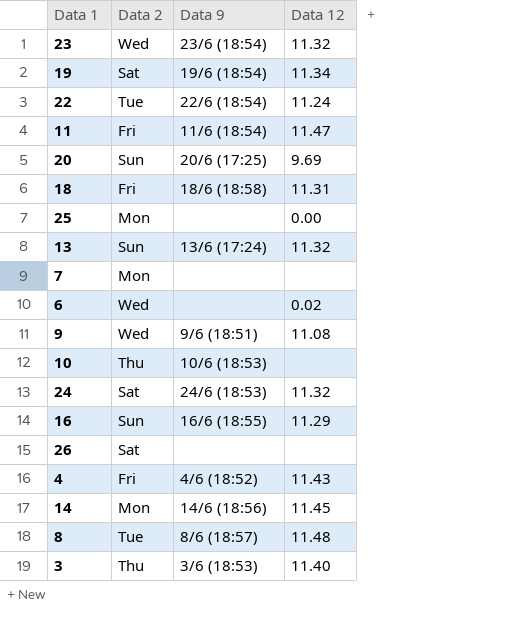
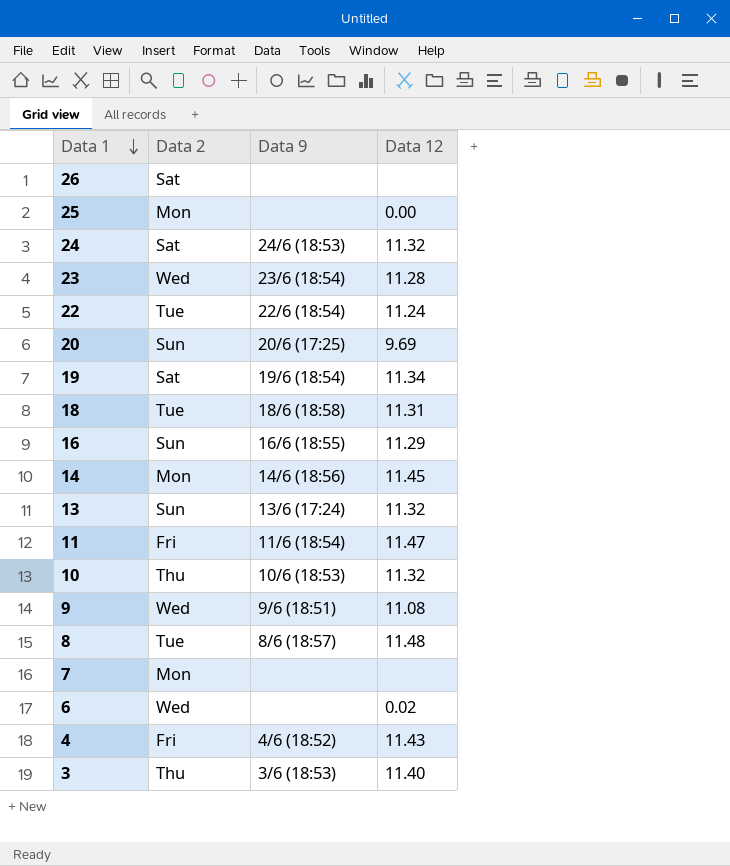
row order: none -> Data 1 descending
23 | Data 12: 11.32 -> 11.28
18 | Data 2: Fri -> Tue
10 | Data 12: none -> 11.32

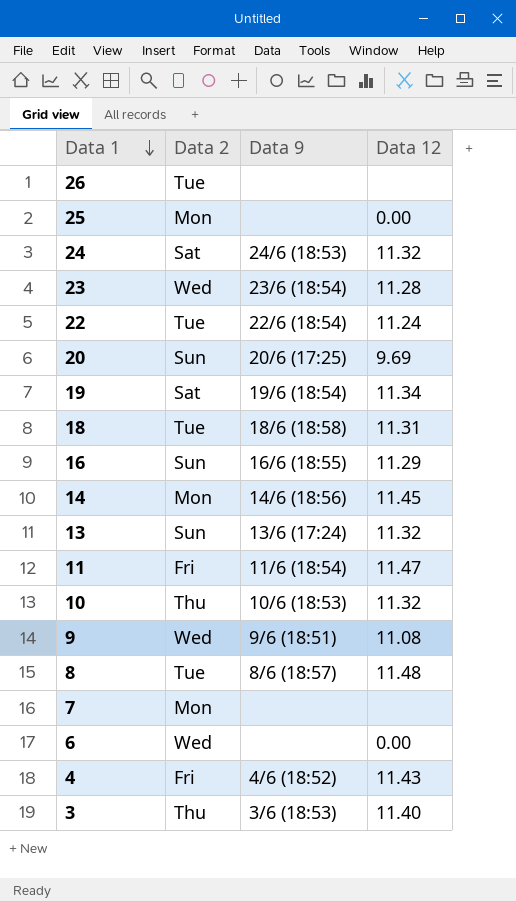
26 | Data 2: Sat -> Tue
6 | Data 12: 0.02 -> 0.00

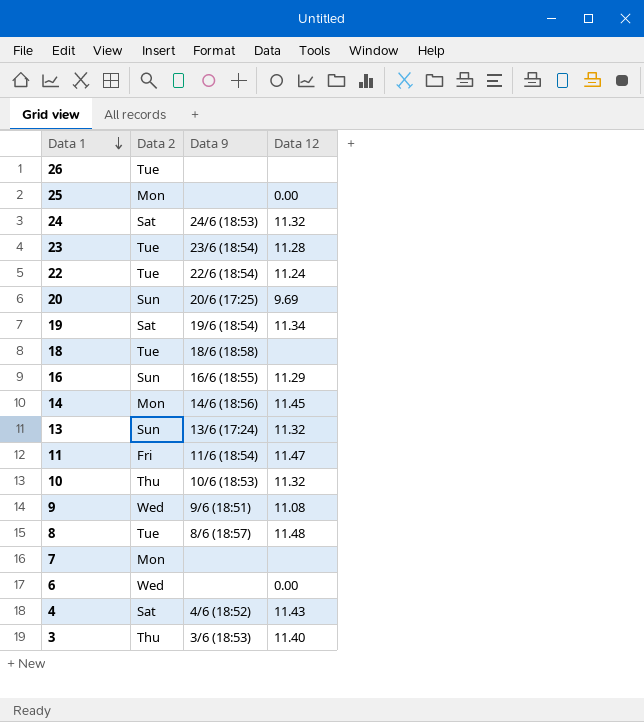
23 | Data 2: Wed -> Tue
18 | Data 12: 11.31 -> none
4 | Data 2: Fri -> Sat

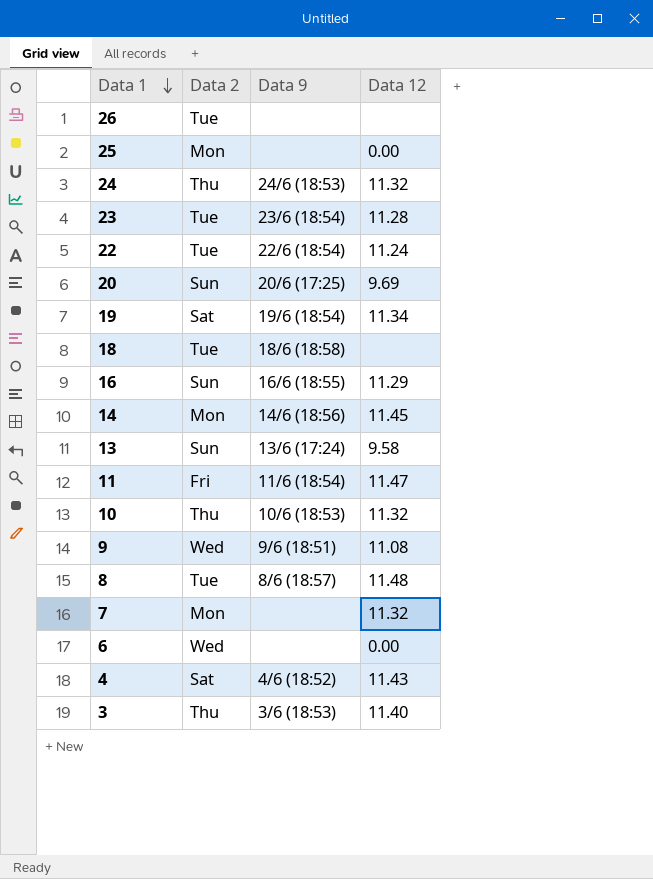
24 | Data 2: Sat -> Thu
13 | Data 12: 11.32 -> 9.58
7 | Data 12: none -> 11.32

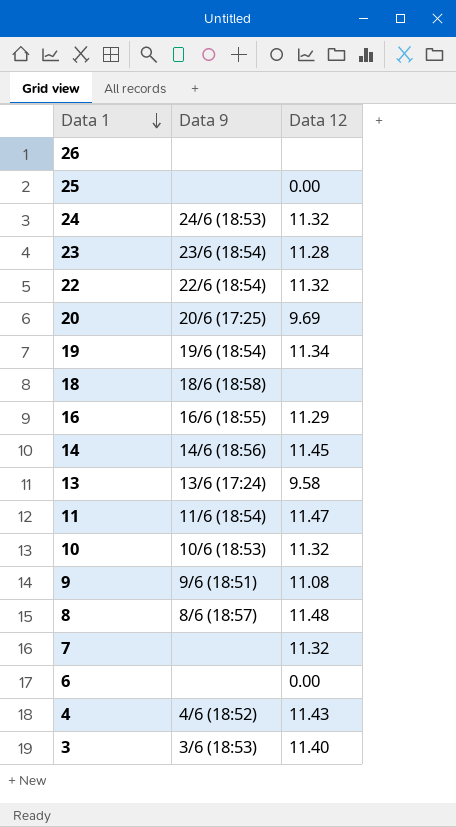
column Data 2 | position: 2 -> none
22 | Data 12: 11.24 -> 11.32

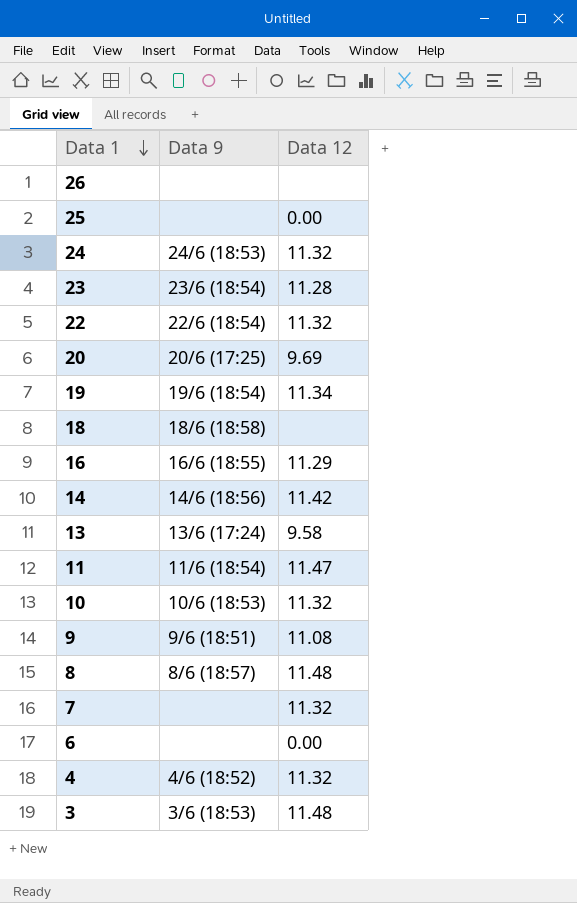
14 | Data 12: 11.45 -> 11.42
4 | Data 12: 11.43 -> 11.32
3 | Data 12: 11.40 -> 11.48

